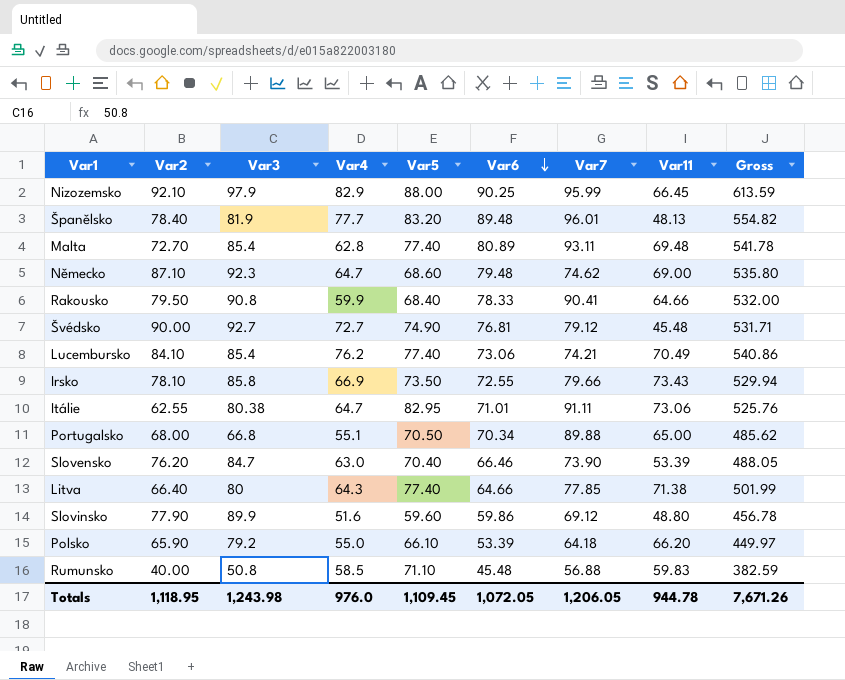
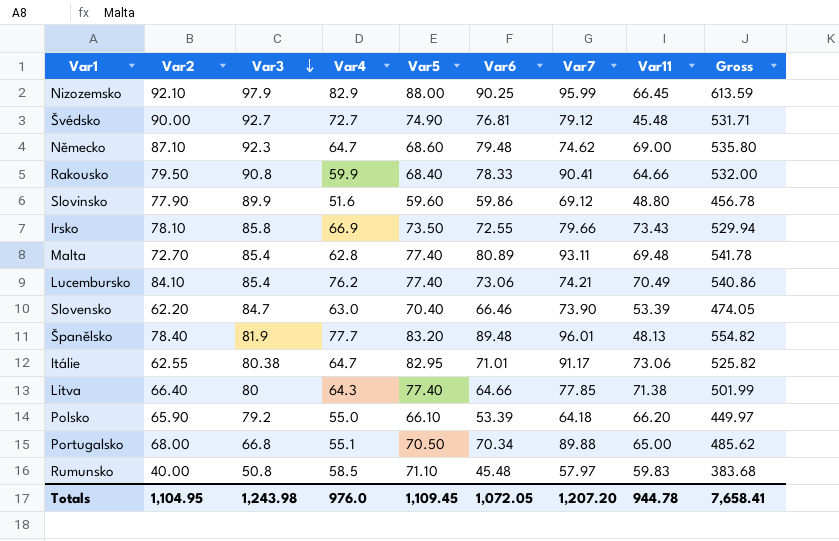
row order: Var6 descending -> Var3 descending
Slovensko | Var2: 76.20 -> 62.20
Slovensko | Gross: 488.05 -> 474.05
Itálie | Var7: 91.11 -> 91.17
Itálie | Gross: 525.76 -> 525.82
Rumunsko | Var7: 56.88 -> 57.97
Rumunsko | Gross: 382.59 -> 383.68
Totals | Var2: 1,118.95 -> 1,104.95
Totals | Var7: 1,206.05 -> 1,207.20
Totals | Gross: 7,671.26 -> 7,658.41

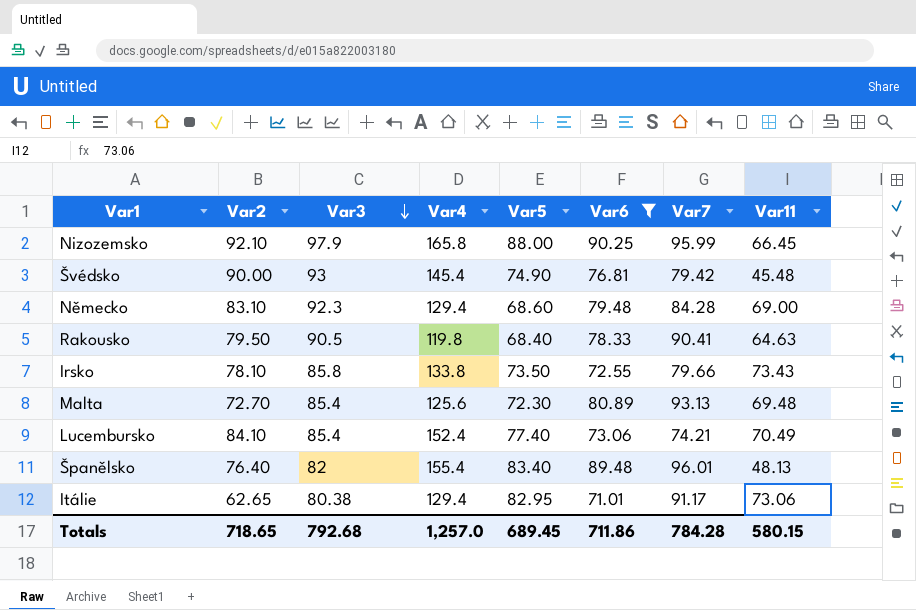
filter: none -> Var6 >= 71.01
column Gross | formula: [Var2] + [Var3] + [Var4] + [Var5] + [Var6] + [Var7] + [Var11] -> none
Nizozemsko | Var4: 82.9 -> 165.8
Švédsko | Var3: 92.7 -> 93
Švédsko | Var4: 72.7 -> 145.4
Švédsko | Var7: 79.12 -> 79.42
Německo | Var2: 87.10 -> 83.10
Německo | Var4: 64.7 -> 129.4
Německo | Var7: 74.62 -> 84.28
Rakousko | Var3: 90.8 -> 90.5
Rakousko | Var4: 59.9 -> 119.8
Rakousko | Var11: 64.66 -> 64.63
Irsko | Var4: 66.9 -> 133.8
Malta | Var4: 62.8 -> 125.6
Malta | Var5: 77.40 -> 72.30
Malta | Var7: 93.11 -> 93.13
Lucembursko | Var4: 76.2 -> 152.4
Španělsko | Var2: 78.40 -> 76.40
Španělsko | Var3: 81.9 -> 82
Španělsko | Var4: 77.7 -> 155.4
Španělsko | Var5: 83.20 -> 83.40
Itálie | Var2: 62.55 -> 62.65
Itálie | Var4: 64.7 -> 129.4
Totals | Var2: 1,104.95 -> 718.65
Totals | Var3: 1,243.98 -> 792.68
Totals | Var4: 976.0 -> 1,257.0
Totals | Var5: 1,109.45 -> 689.45
Totals | Var6: 1,072.05 -> 711.86
Totals | Var7: 1,207.20 -> 784.28
Totals | Var11: 944.78 -> 580.15

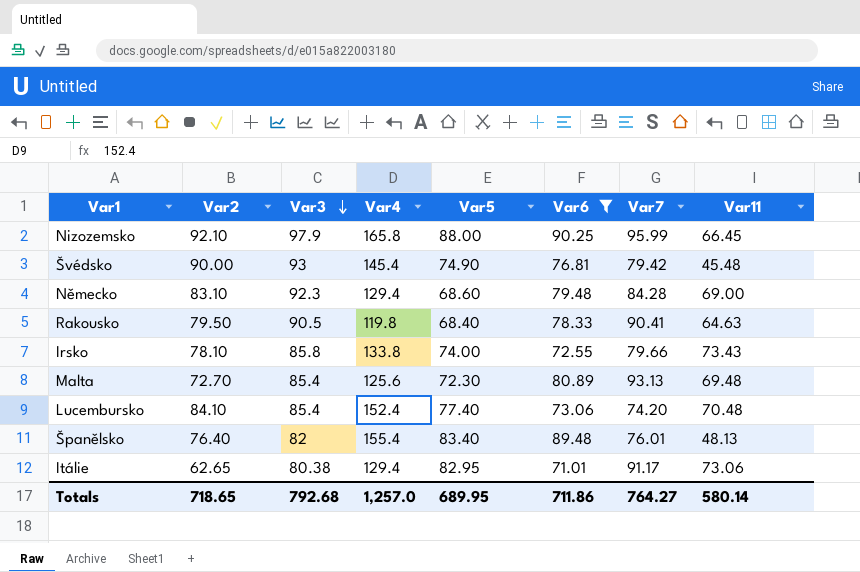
Irsko | Var5: 73.50 -> 74.00
Lucembursko | Var7: 74.21 -> 74.20
Lucembursko | Var11: 70.49 -> 70.48
Španělsko | Var7: 96.01 -> 76.01
Totals | Var5: 689.45 -> 689.95
Totals | Var7: 784.28 -> 764.27
Totals | Var11: 580.15 -> 580.14

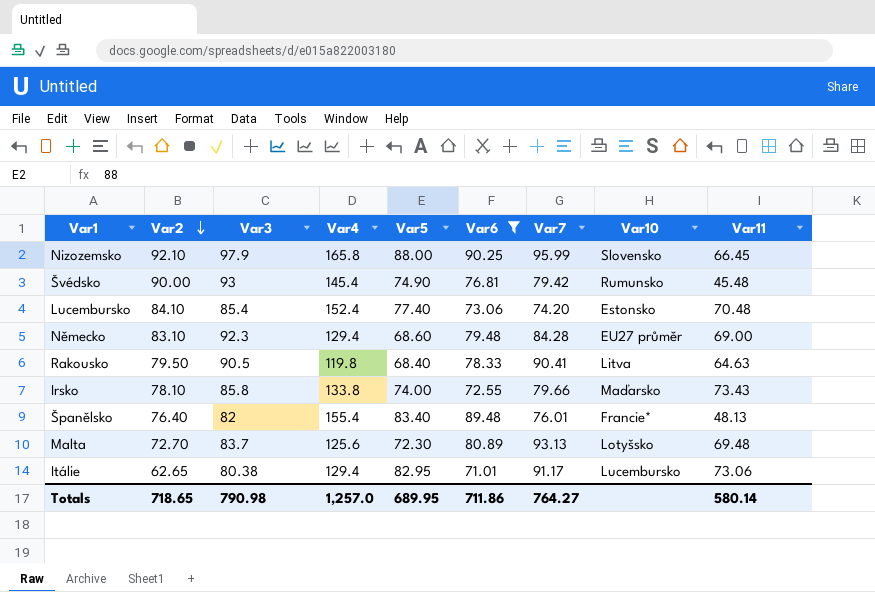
row order: Var3 descending -> Var2 descending
column Var10 | position: none -> 8
Malta | Var3: 85.4 -> 83.7
Totals | Var3: 792.68 -> 790.98

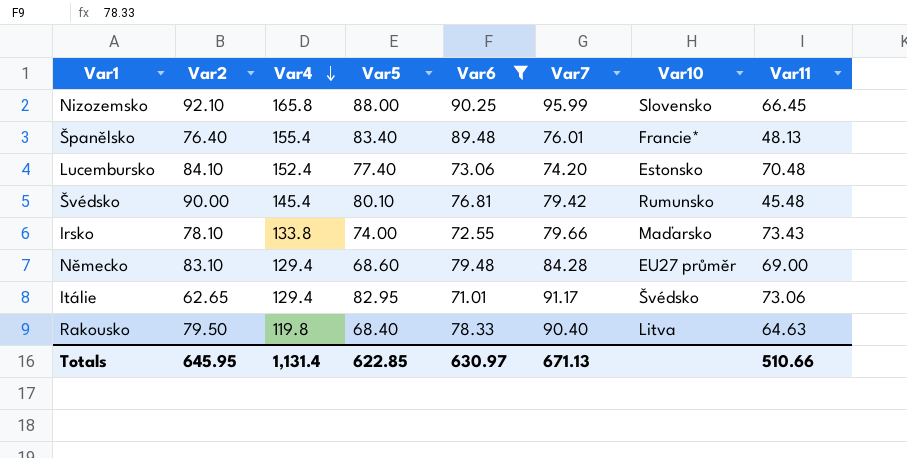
row order: Var2 descending -> Var4 descending
column Var3 | position: 3 -> none
row Malta: 72.70 | 83.7 | 125.6 | 72.30 | 80.89 | 93.13 | Lotyšsko | 69.48 -> none
Švédsko | Var5: 74.90 -> 80.10
Itálie | Var10: Lucembursko -> Švédsko
Rakousko | Var7: 90.41 -> 90.40
Totals | Var2: 718.65 -> 645.95
Totals | Var4: 1,257.0 -> 1,131.4
Totals | Var5: 689.95 -> 622.85
Totals | Var6: 711.86 -> 630.97
Totals | Var7: 764.27 -> 671.13
Totals | Var11: 580.14 -> 510.66

